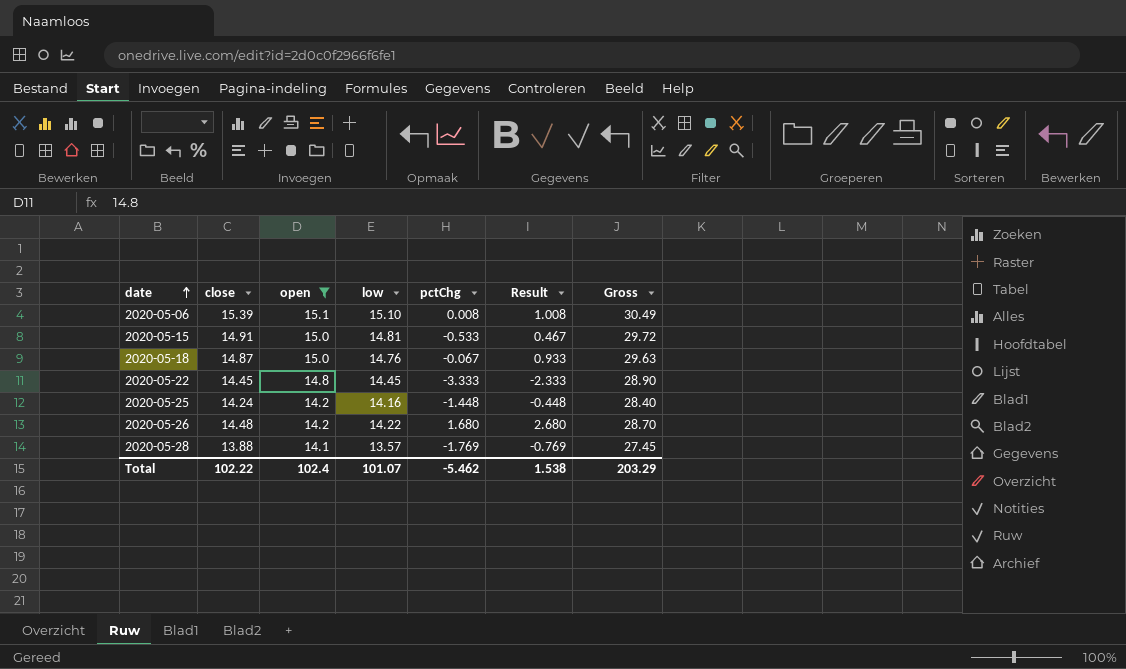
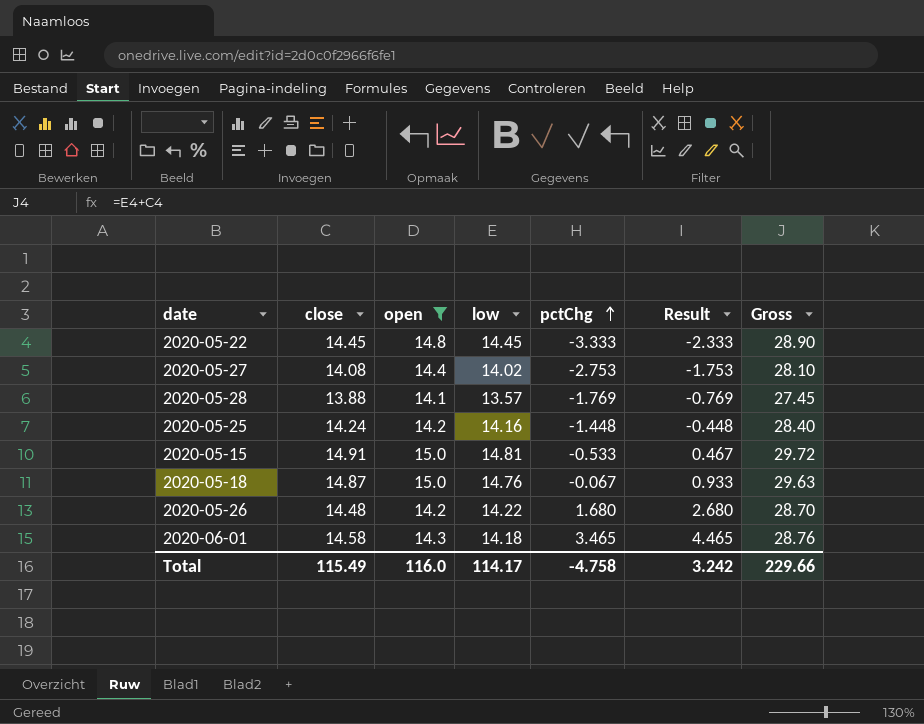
row order: date ascending -> pctChg ascending
row 2020-05-06: 15.39 | 15.1 | 15.10 | 0.008 | 1.008 | 30.49 -> none
row 2020-05-27: none -> 14.08 | 14.4 | 14.02 | -2.753 | -1.753 | 28.10
row 2020-06-01: none -> 14.58 | 14.3 | 14.18 | 3.465 | 4.465 | 28.76
Total | close: 102.22 -> 115.49
Total | open: 102.4 -> 116.0
Total | low: 101.07 -> 114.17
Total | pctChg: -5.462 -> -4.758
Total | Result: 1.538 -> 3.242
Total | Gross: 203.29 -> 229.66

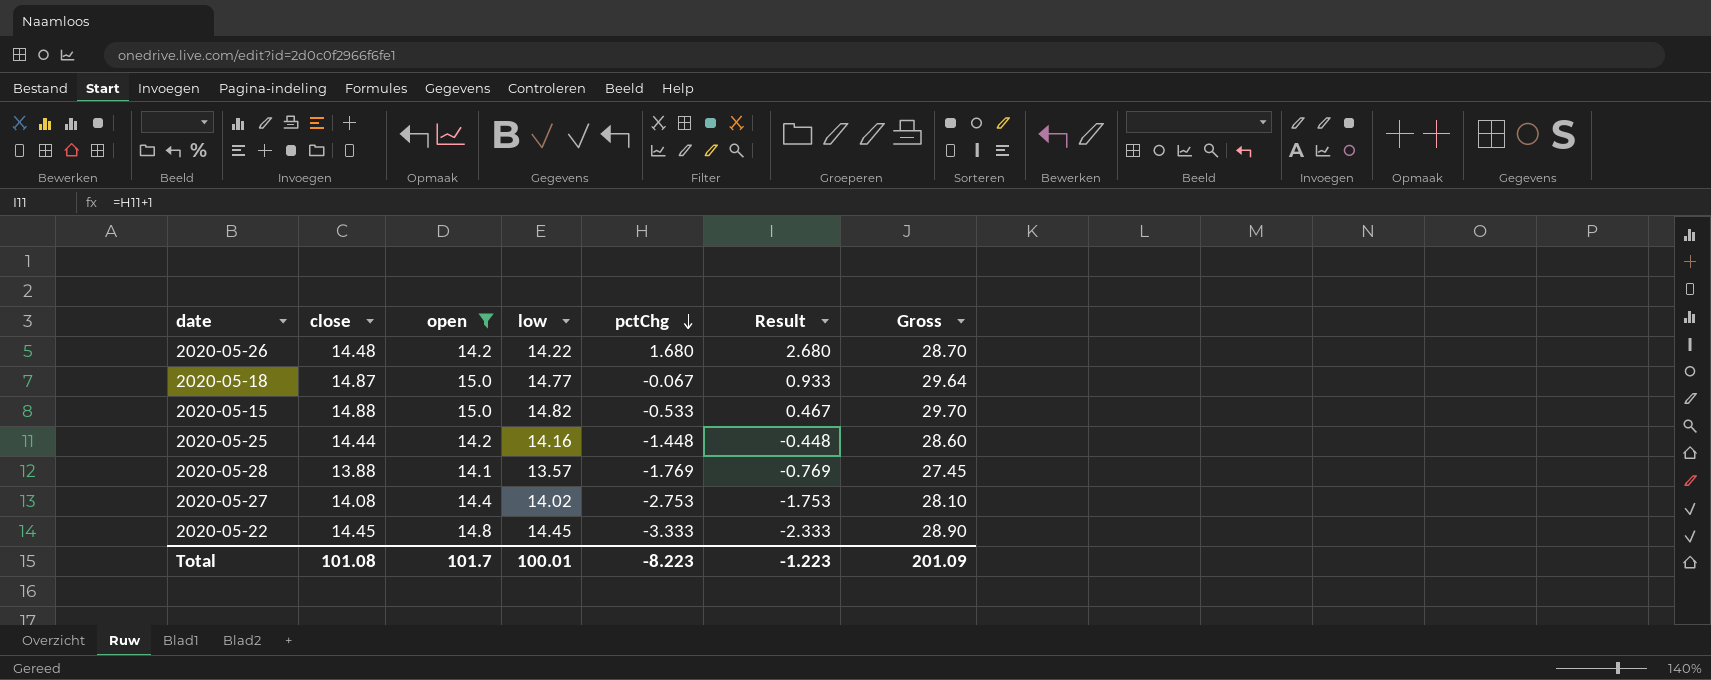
row order: pctChg ascending -> pctChg descending
row 2020-06-01: 14.58 | 14.3 | 14.18 | 3.465 | 4.465 | 28.76 -> none
2020-05-18 | low: 14.76 -> 14.77
2020-05-18 | Gross: 29.63 -> 29.64
2020-05-15 | close: 14.91 -> 14.88
2020-05-15 | low: 14.81 -> 14.82
2020-05-15 | Gross: 29.72 -> 29.70
2020-05-25 | close: 14.24 -> 14.44
2020-05-25 | Gross: 28.40 -> 28.60
Total | close: 115.49 -> 101.08
Total | open: 116.0 -> 101.7
Total | low: 114.17 -> 100.01
Total | pctChg: -4.758 -> -8.223
Total | Result: 3.242 -> -1.223
Total | Gross: 229.66 -> 201.09

